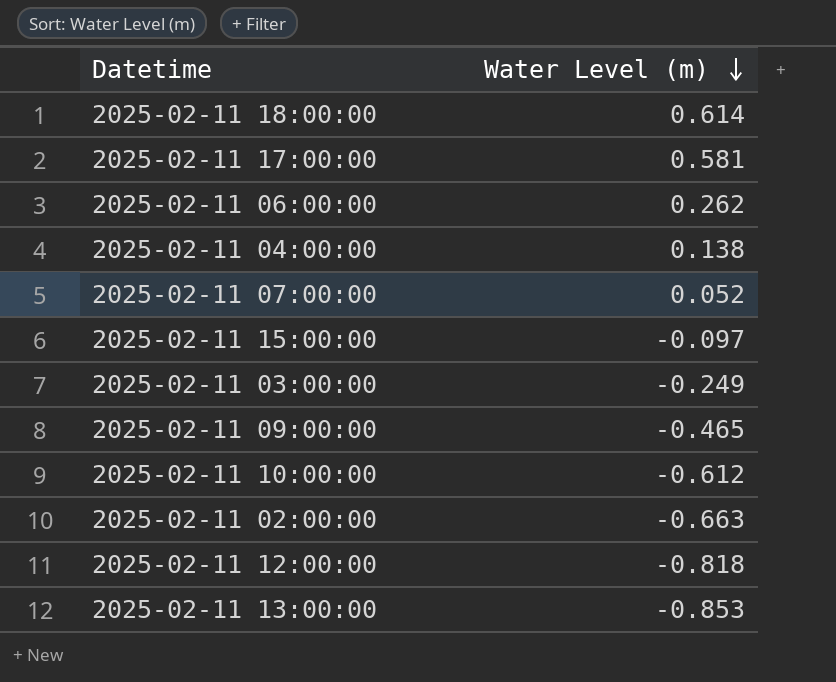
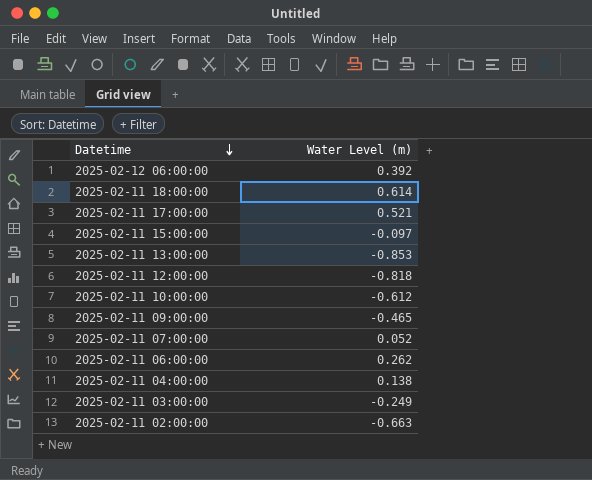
row order: Water Level (m) descending -> Datetime descending
row 2025-02-12 06:00:00: none -> 0.392
2025-02-11 17:00:00 | Water Level (m): 0.581 -> 0.521

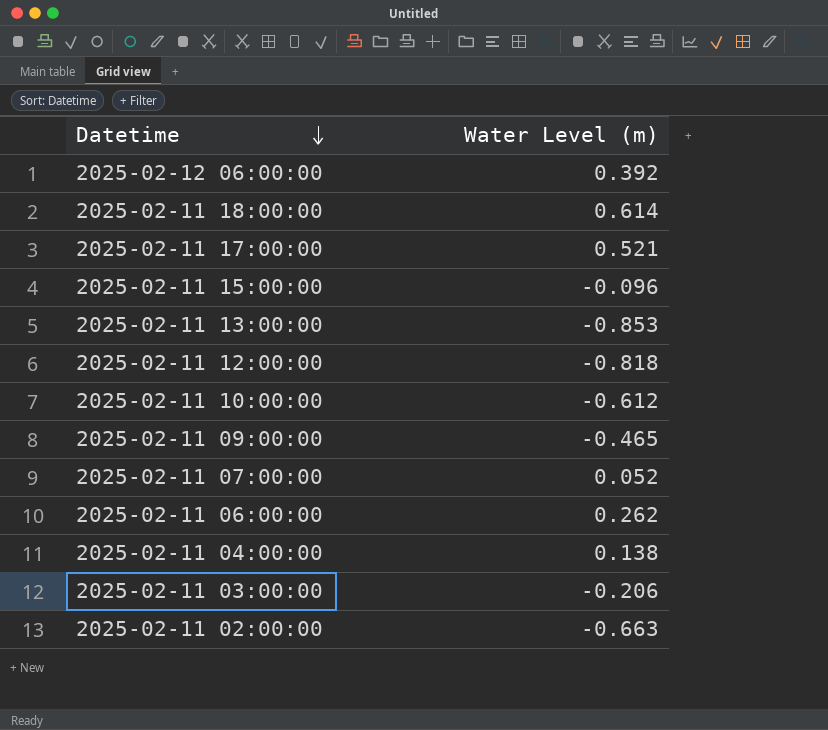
2025-02-11 15:00:00 | Water Level (m): -0.097 -> -0.096
2025-02-11 03:00:00 | Water Level (m): -0.249 -> -0.206

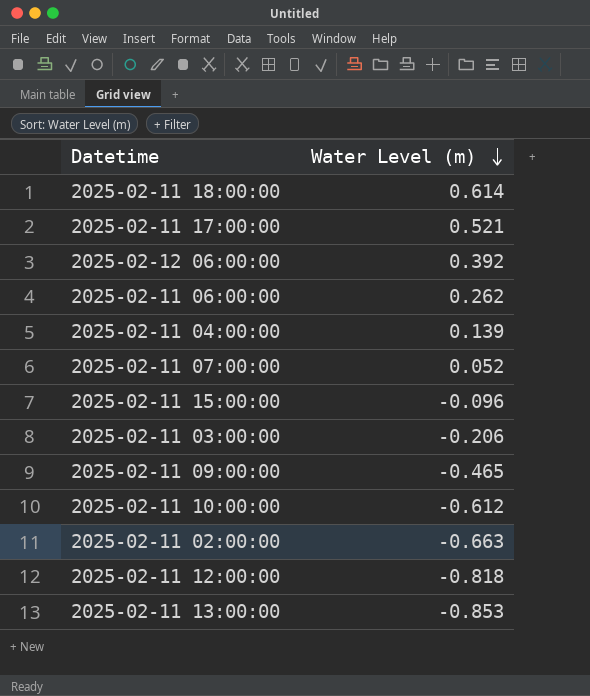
row order: Datetime descending -> Water Level (m) descending
2025-02-11 04:00:00 | Water Level (m): 0.138 -> 0.139

